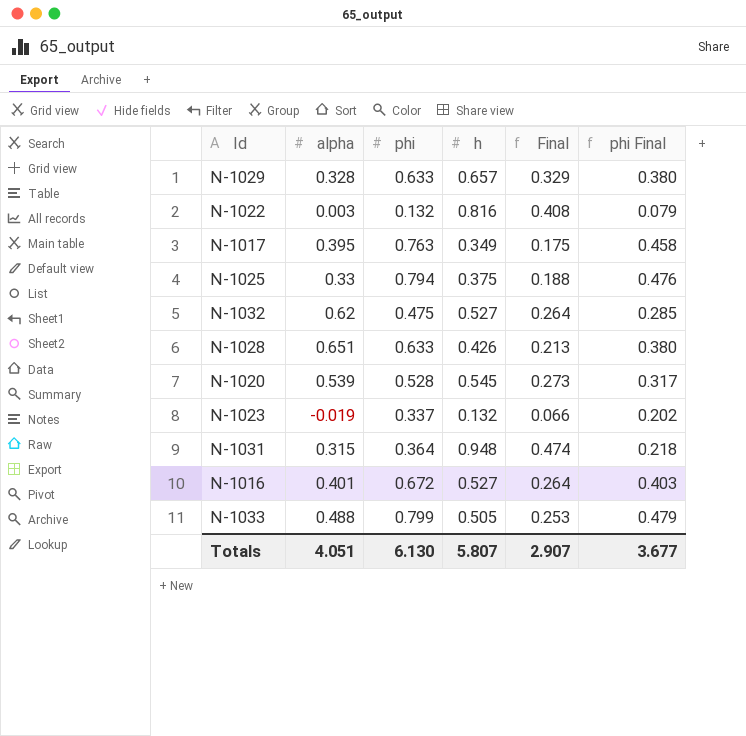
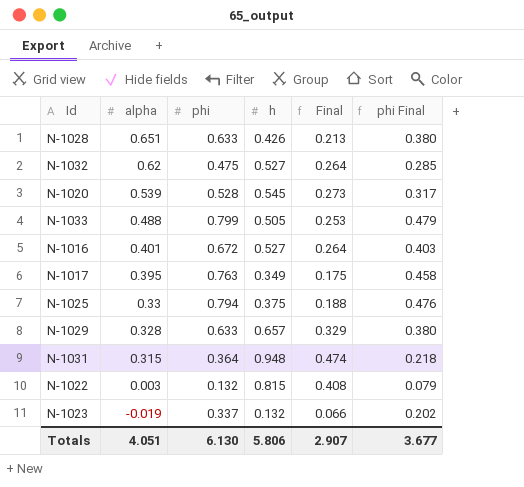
row order: none -> alpha descending
N-1022 | h: 0.816 -> 0.815
Totals | h: 5.807 -> 5.806

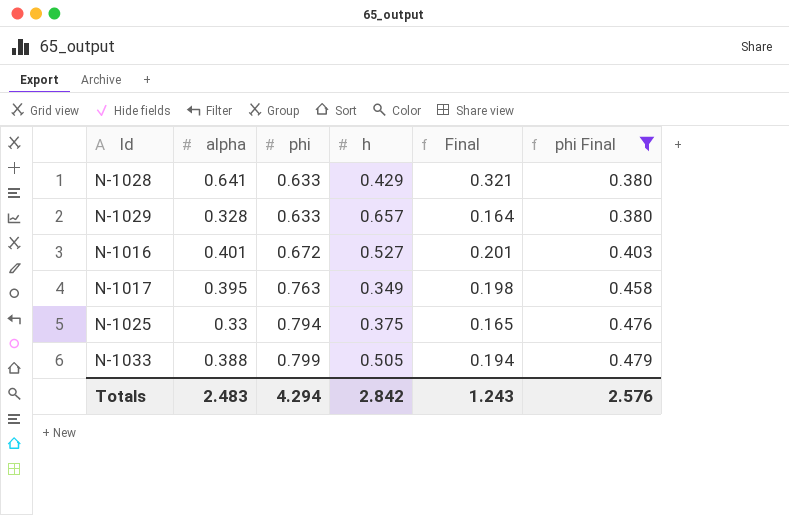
filter: none -> phi Final >= 0.380
row order: alpha descending -> phi ascending
column Final | formula: [h] * 0.5 -> [alpha] * 0.5
N-1028 | alpha: 0.651 -> 0.641
N-1028 | h: 0.426 -> 0.429
N-1033 | alpha: 0.488 -> 0.388
Totals | alpha: 4.051 -> 2.483
Totals | phi: 6.130 -> 4.294
Totals | h: 5.806 -> 2.842
Totals | Final: 2.907 -> 1.243
Totals | phi Final: 3.677 -> 2.576

